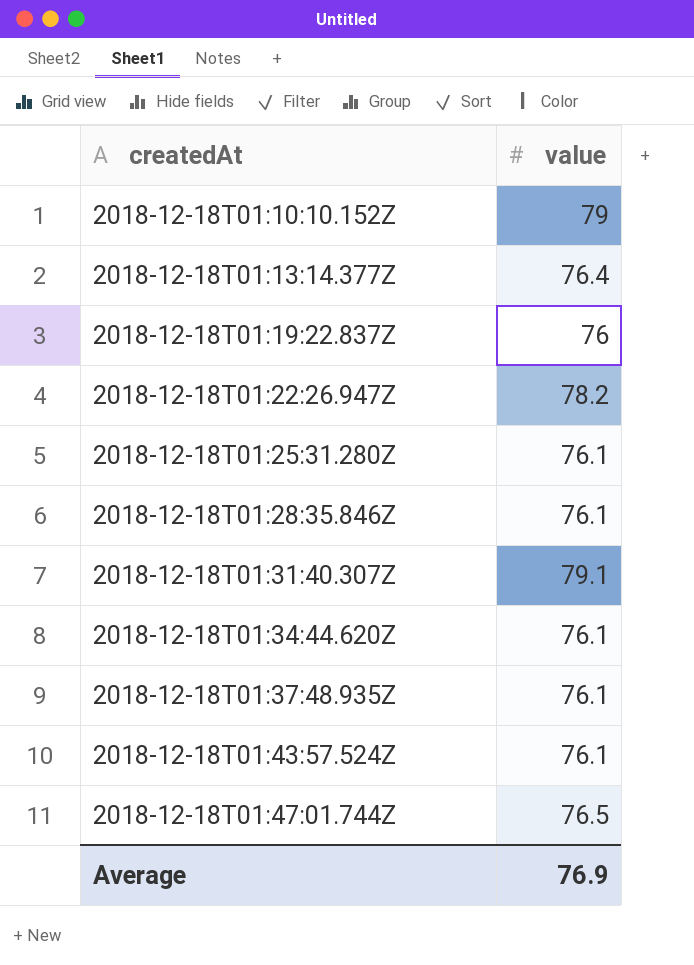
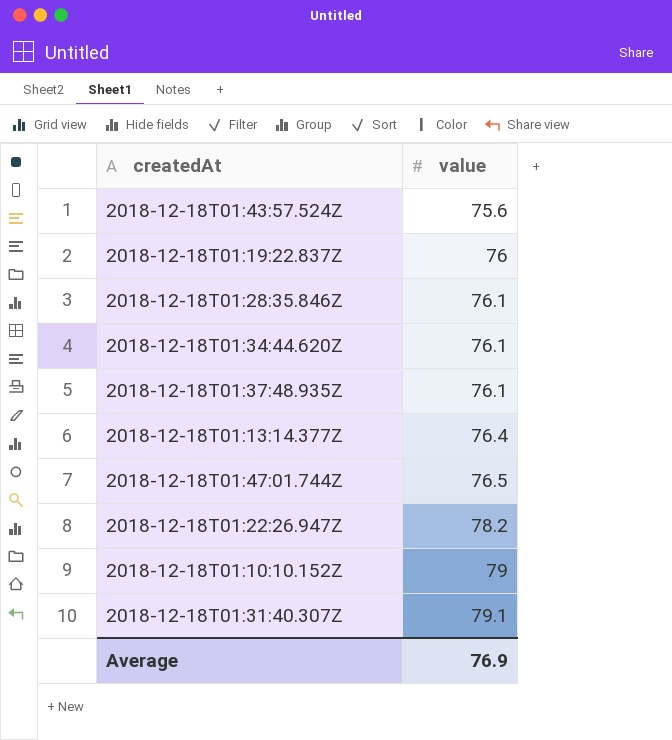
row order: createdAt ascending -> value ascending
row 2018-12-18T01:25:31.280Z: 76.1 -> none
2018-12-18T01:43:57.524Z | value: 76.1 -> 75.6

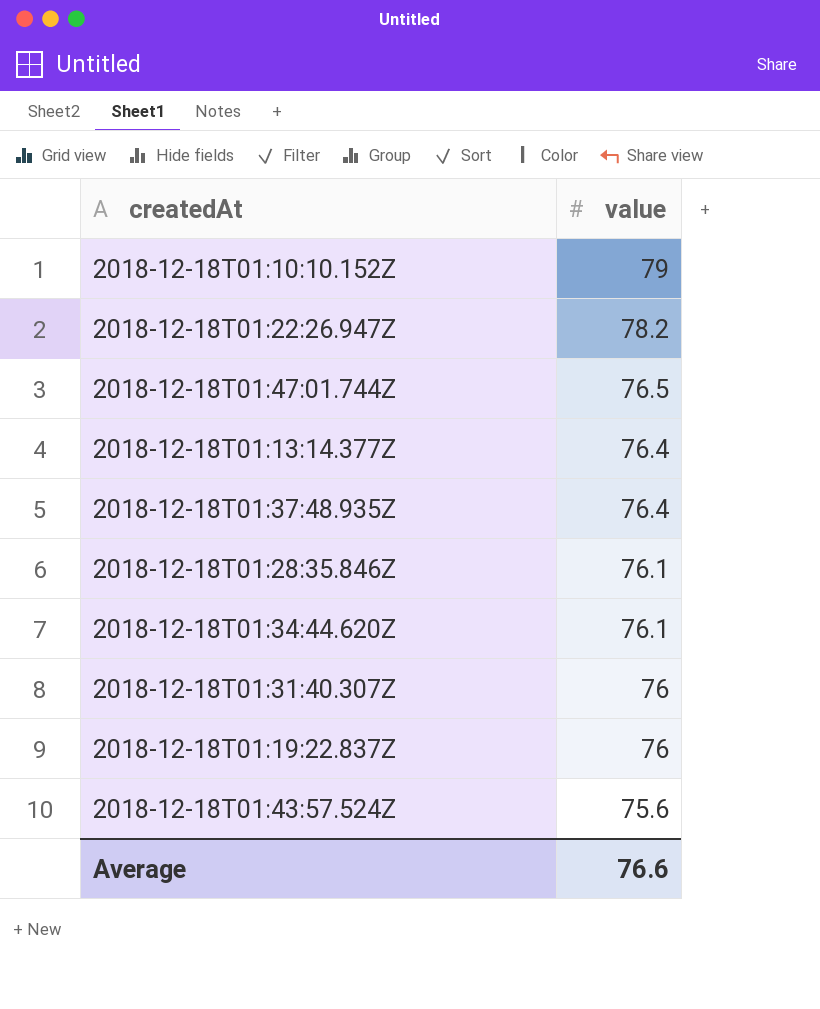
row order: value ascending -> value descending
2018-12-18T01:37:48.935Z | value: 76.1 -> 76.4
2018-12-18T01:31:40.307Z | value: 79.1 -> 76
Average | value: 76.9 -> 76.6

